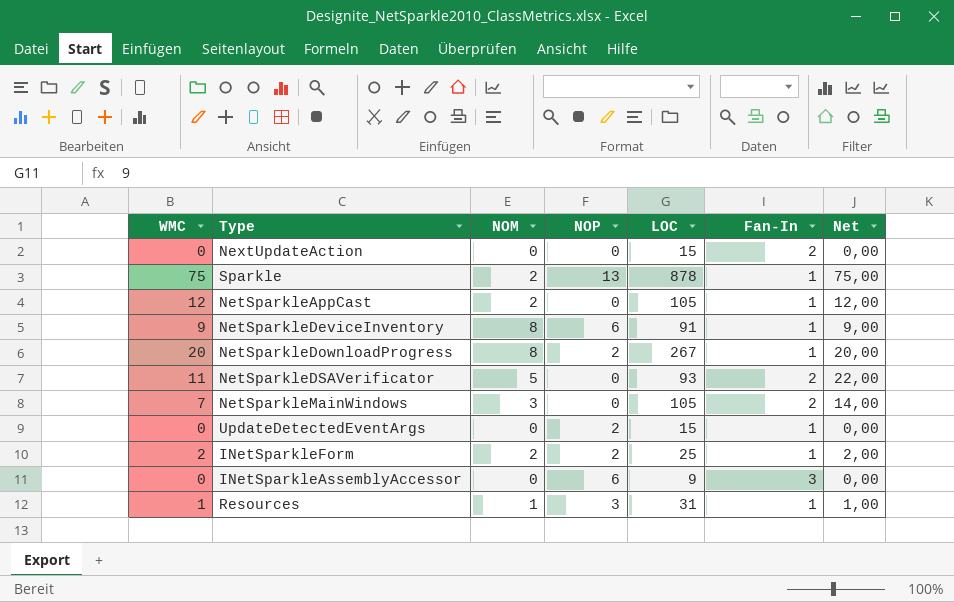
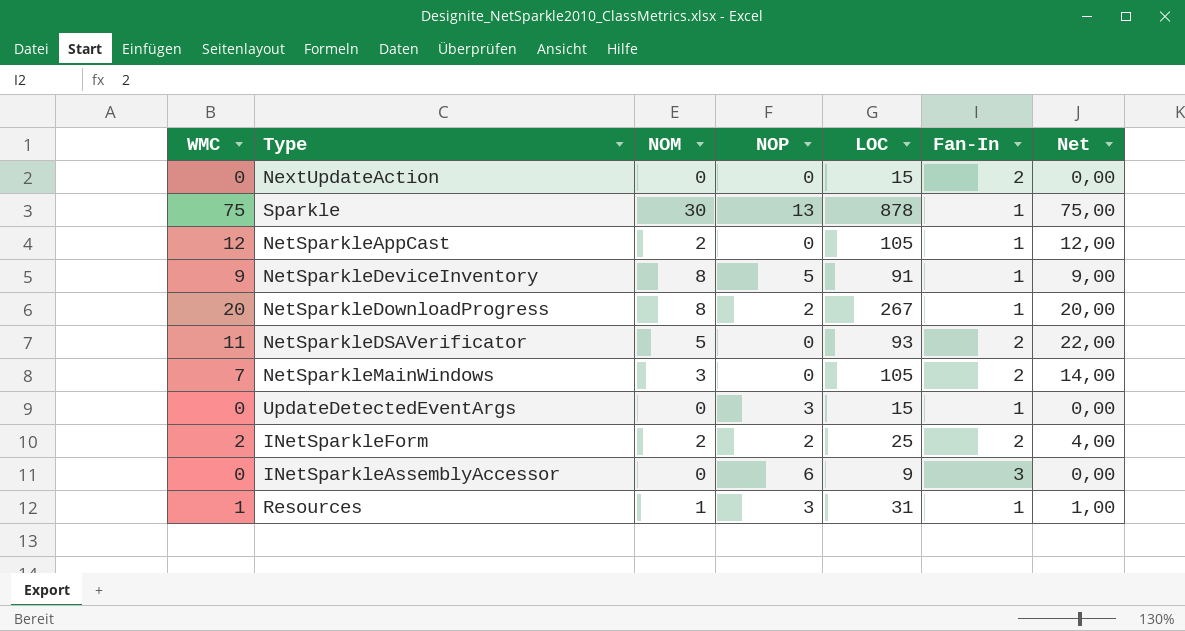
Sparkle | NOM: 2 -> 30
NetSparkleDeviceInventory | NOP: 6 -> 5
UpdateDetectedEventArgs | NOP: 2 -> 3
INetSparkleForm | Fan-In: 1 -> 2
INetSparkleForm | Net: 2,00 -> 4,00

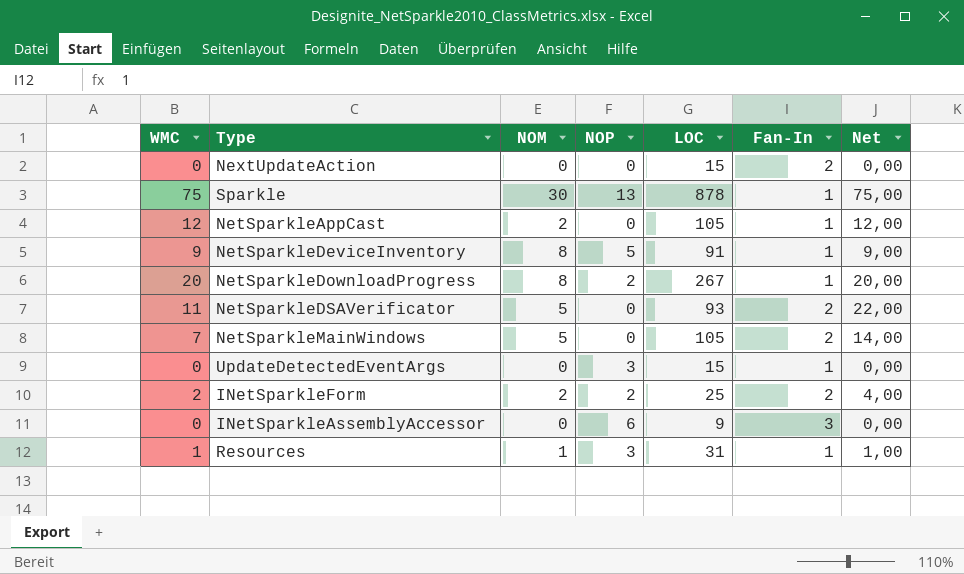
NetSparkleMainWindows | NOM: 3 -> 5

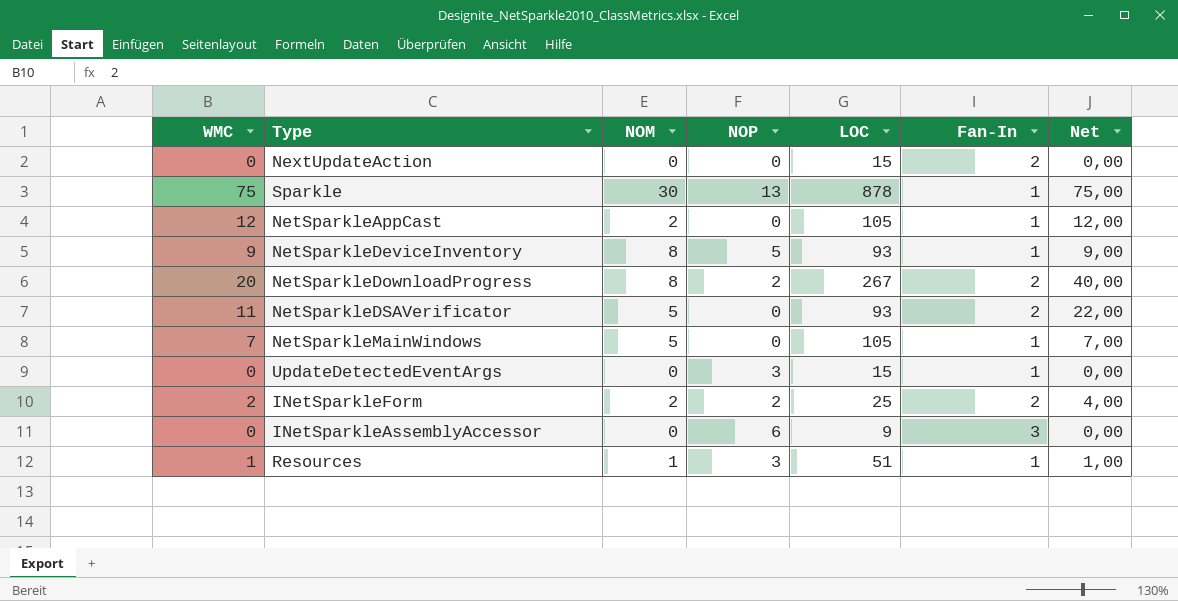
NetSparkleDeviceInventory | LOC: 91 -> 93
NetSparkleDownloadProgress | Fan-In: 1 -> 2
NetSparkleDownloadProgress | Net: 20,00 -> 40,00
NetSparkleMainWindows | Fan-In: 2 -> 1
NetSparkleMainWindows | Net: 14,00 -> 7,00
Resources | LOC: 31 -> 51

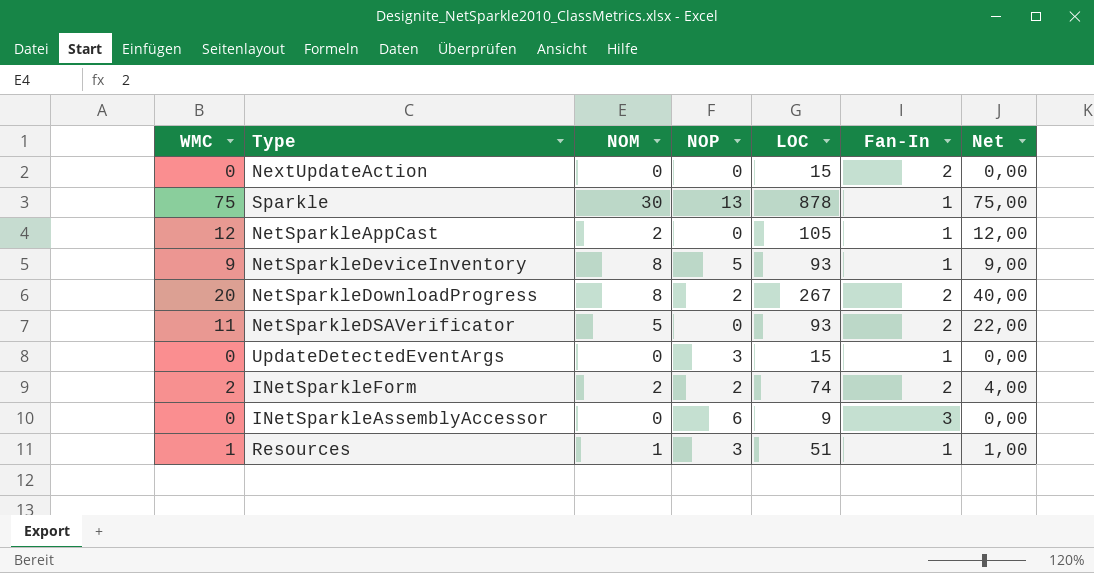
row NetSparkleMainWindows: 7 | 5 | 0 | 105 | 1 | 7,00 -> none
INetSparkleForm | LOC: 25 -> 74

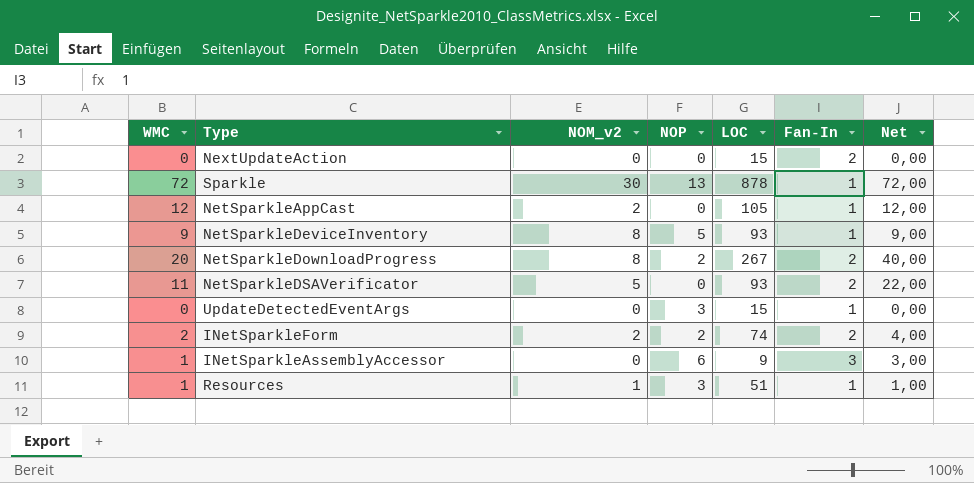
column name: NOM -> NOM_v2
Sparkle | WMC: 75 -> 72
Sparkle | Net: 75,00 -> 72,00
INetSparkleAssemblyAccessor | WMC: 0 -> 1
INetSparkleAssemblyAccessor | Net: 0,00 -> 3,00

